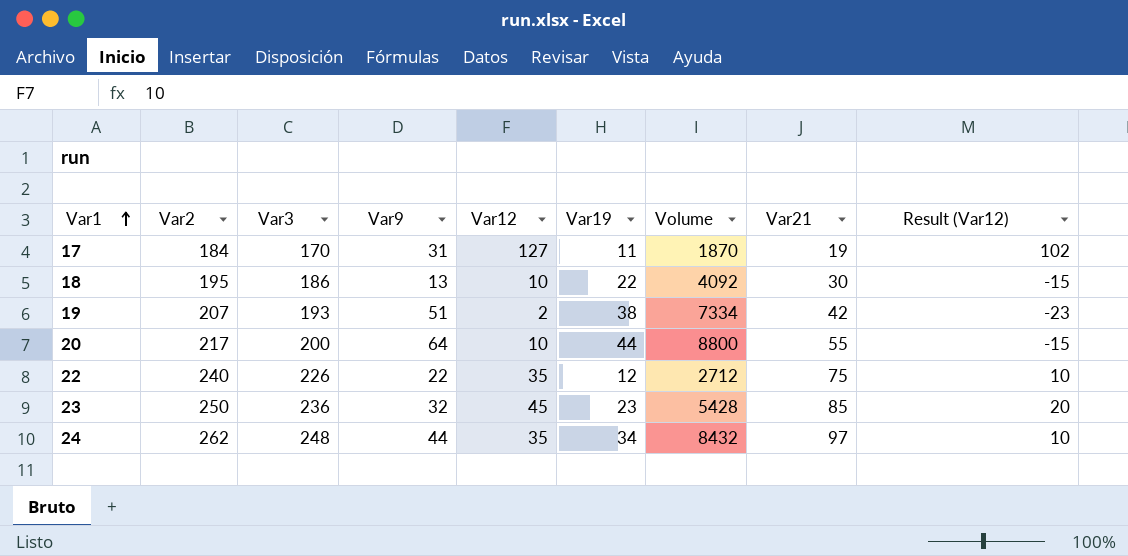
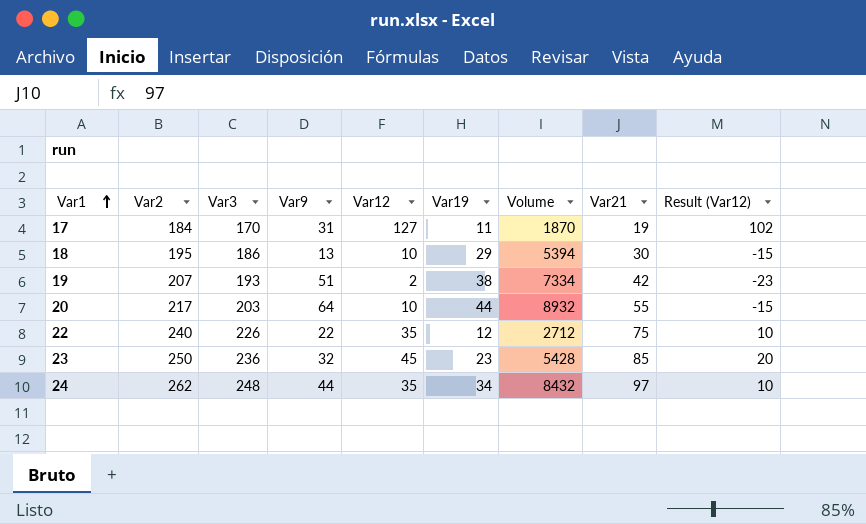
18 | Var19: 22 -> 29
18 | Volume: 4092 -> 5394
20 | Var3: 200 -> 203
20 | Volume: 8800 -> 8932

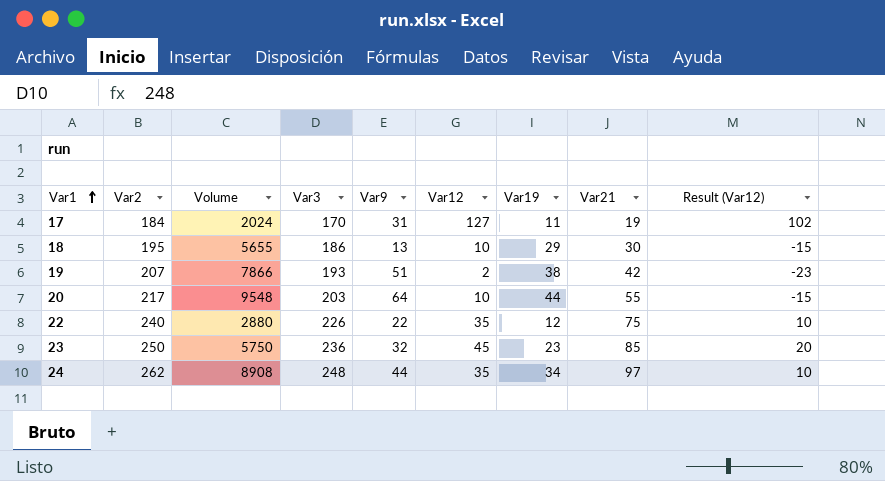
column Volume | formula: [Var3] * [Var19] -> [Var2] * [Var19]
column Volume | position: 7 -> 3

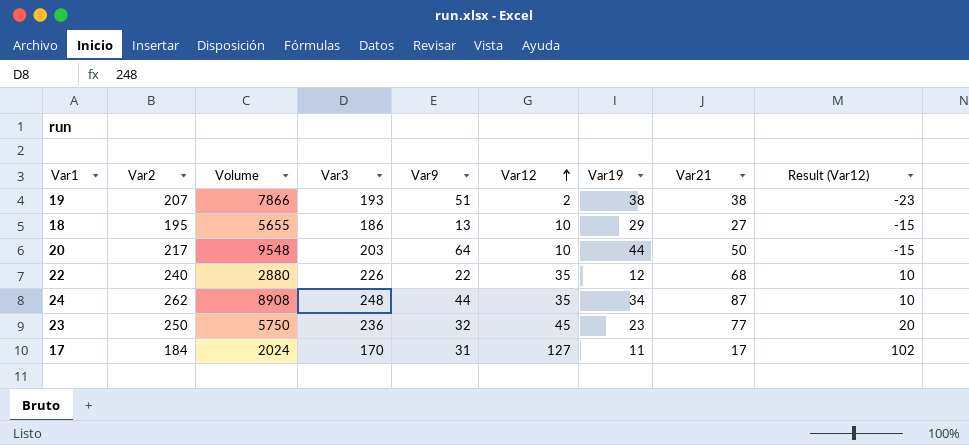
row order: Var1 ascending -> Var12 ascending
19 | Var21: 42 -> 38
18 | Var21: 30 -> 27
20 | Var21: 55 -> 50
22 | Var21: 75 -> 68
24 | Var21: 97 -> 87
23 | Var21: 85 -> 77
17 | Var21: 19 -> 17

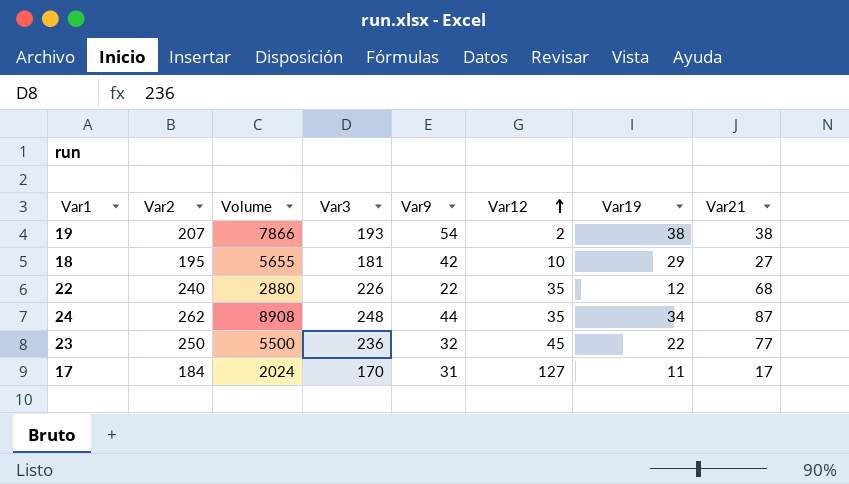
column Result (Var12) | formula: [Var12] - 25 -> none
row 20: 217 | 9548 | 203 | 64 | 10 | 44 | 50 | -15 -> none
19 | Var9: 51 -> 54
18 | Var3: 186 -> 181
18 | Var9: 13 -> 42
23 | Volume: 5750 -> 5500
23 | Var19: 23 -> 22

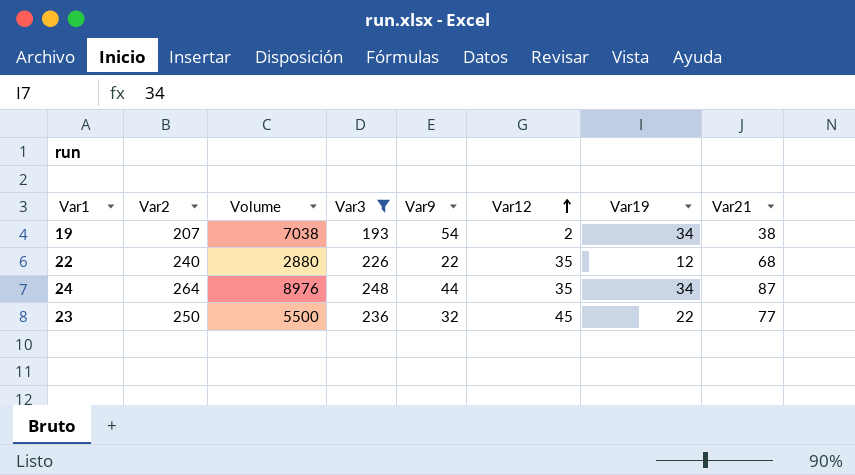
filter: none -> Var3 >= 193
19 | Volume: 7866 -> 7038
19 | Var19: 38 -> 34
24 | Var2: 262 -> 264
24 | Volume: 8908 -> 8976

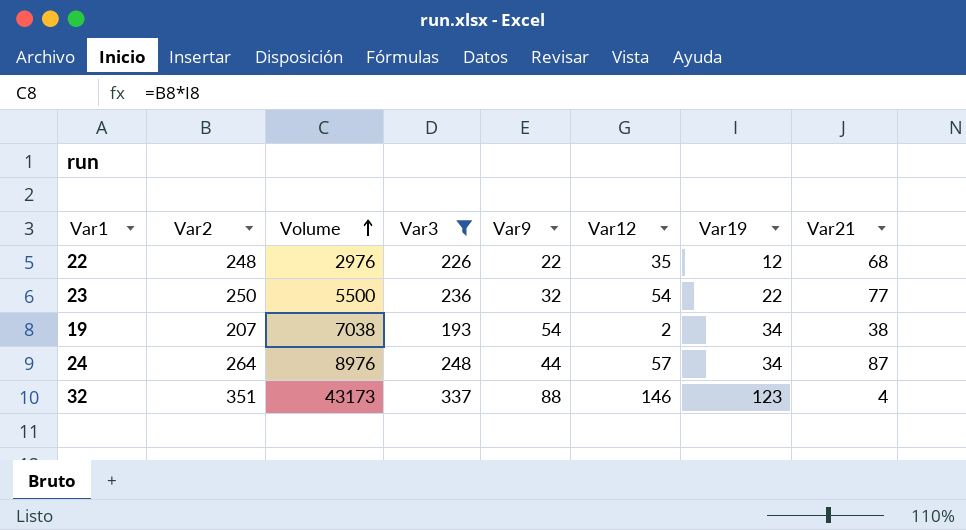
row order: Var12 ascending -> Volume ascending
22 | Var2: 240 -> 248
22 | Volume: 2880 -> 2976
23 | Var12: 45 -> 54
24 | Var12: 35 -> 57
row 32: none -> 351 | 43173 | 337 | 88 | 146 | 123 | 4

